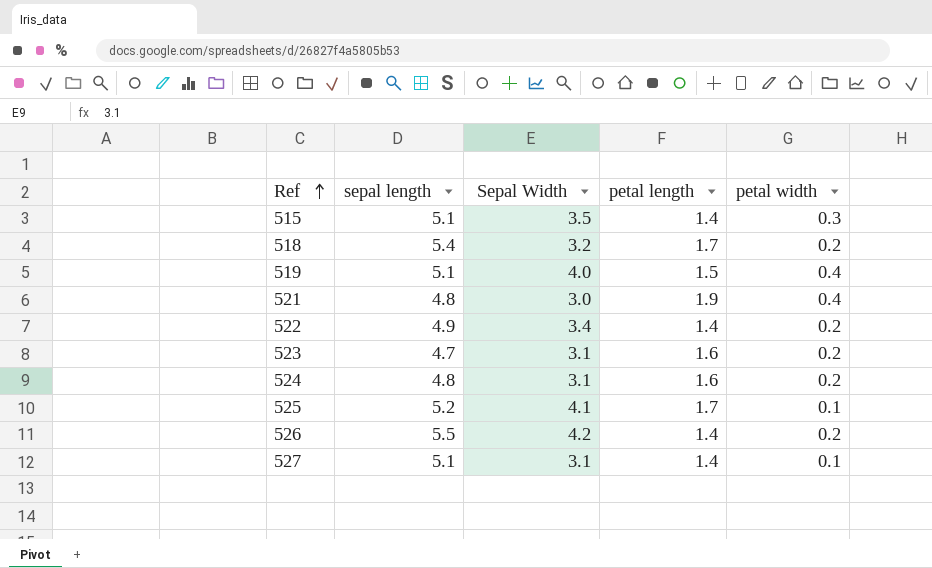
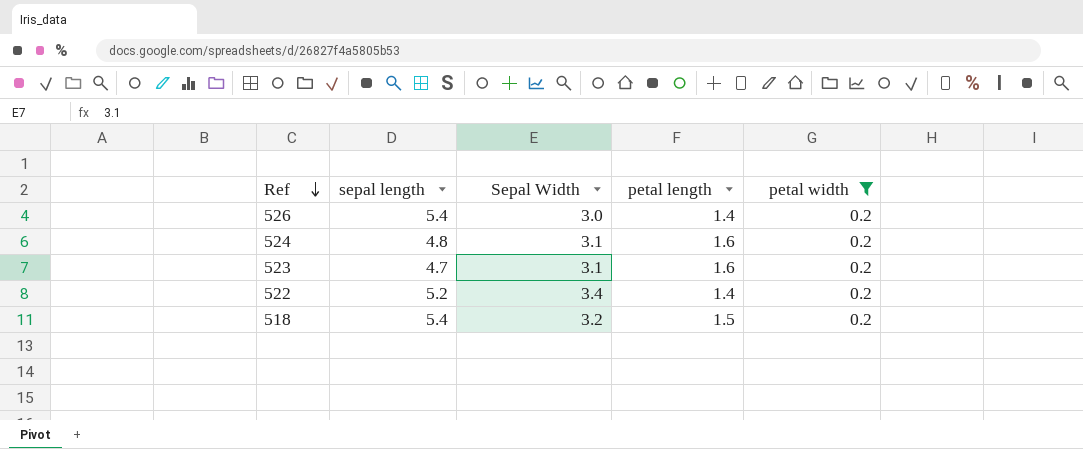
filter: none -> petal width = 0.2
row order: Ref ascending -> Ref descending
526 | sepal length: 5.5 -> 5.4
526 | Sepal Width: 4.2 -> 3.0
522 | sepal length: 4.9 -> 5.2
518 | petal length: 1.7 -> 1.5

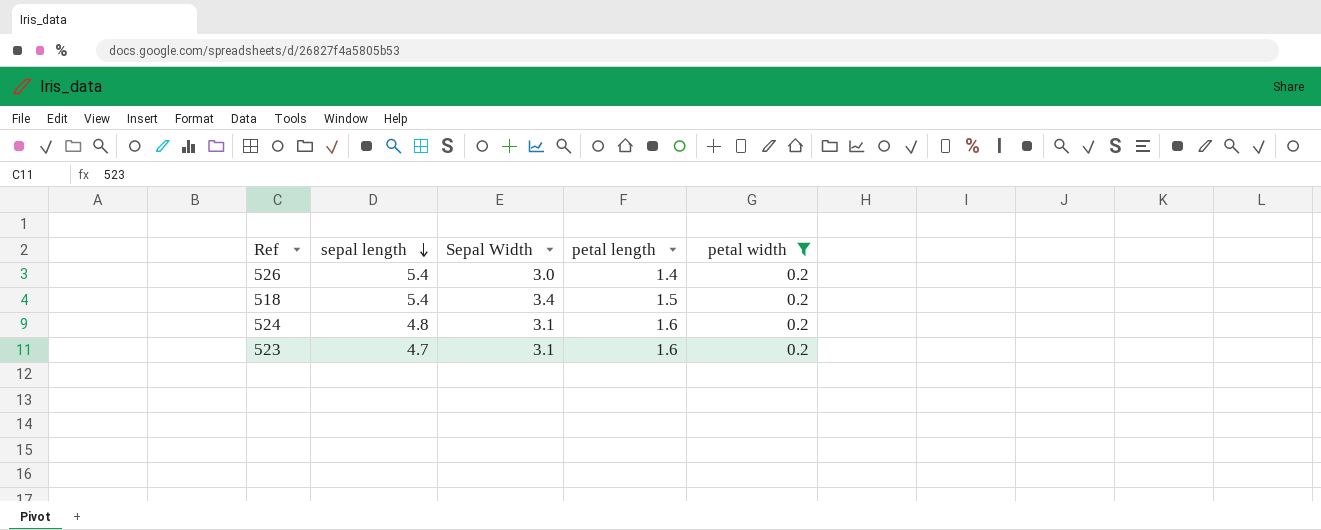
row order: Ref descending -> sepal length descending
row 522: 5.2 | 3.4 | 1.4 | 0.2 -> none
518 | Sepal Width: 3.2 -> 3.4

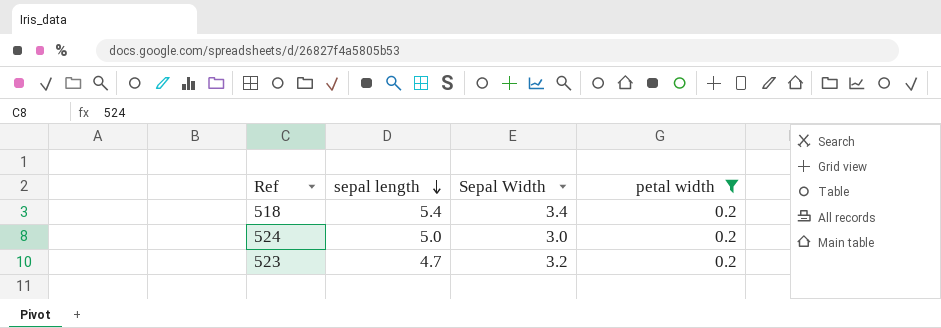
column petal length | position: 4 -> none
row 526: 5.4 | 3.0 | 1.4 | 0.2 -> none
524 | sepal length: 4.8 -> 5.0
524 | Sepal Width: 3.1 -> 3.0
523 | Sepal Width: 3.1 -> 3.2

